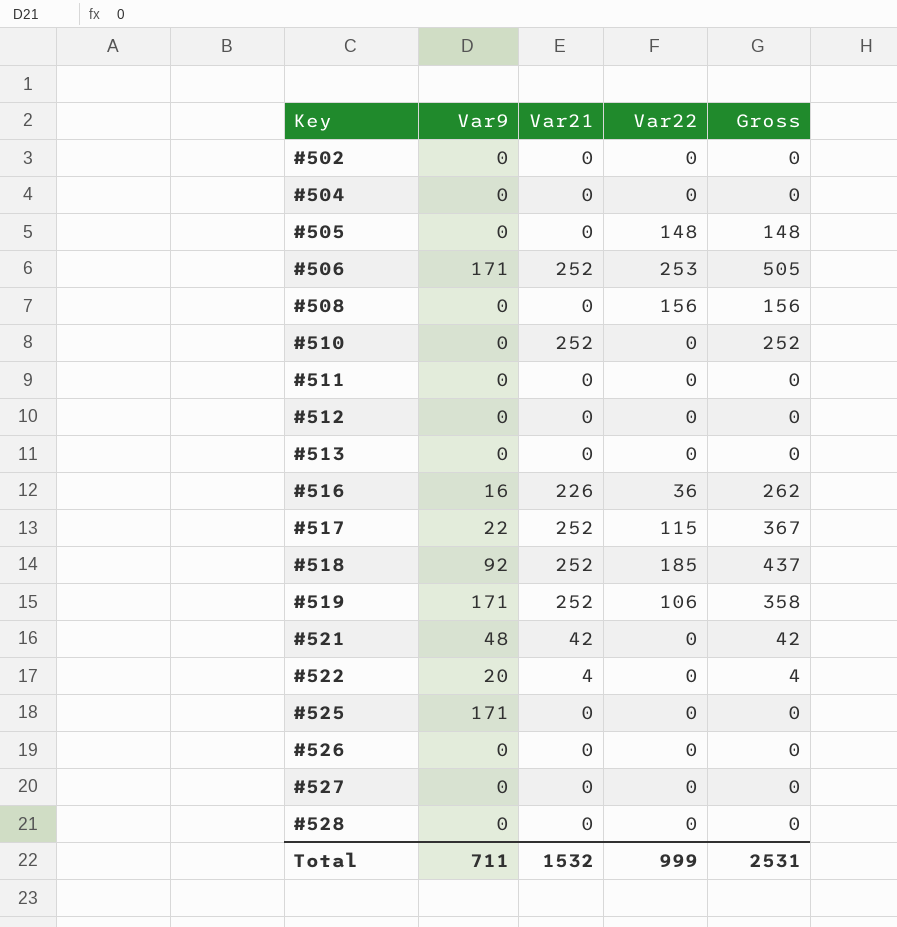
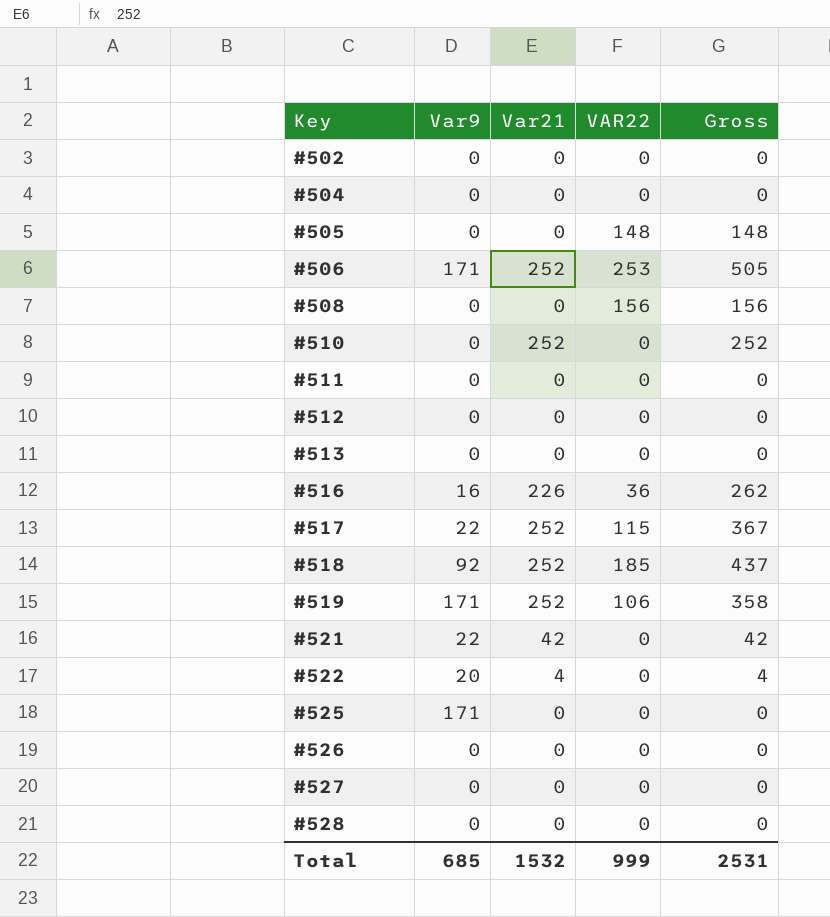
column name: Var22 -> VAR22
#521 | Var9: 48 -> 22
Total | Var9: 711 -> 685

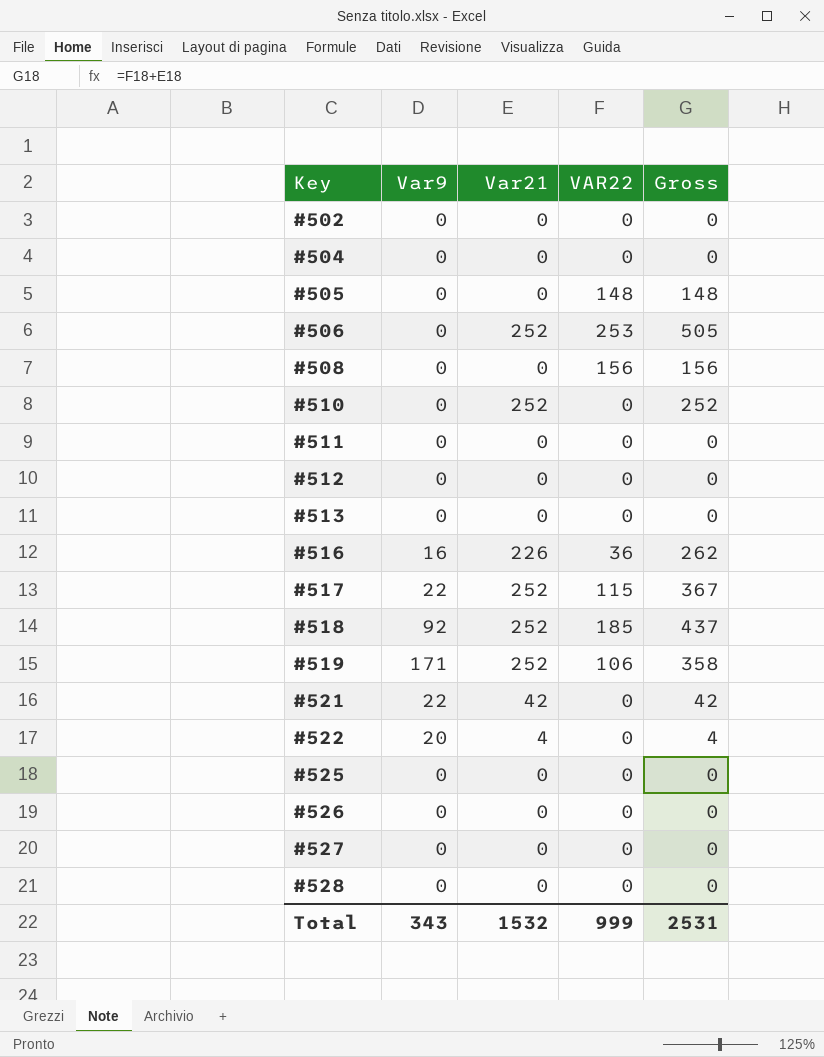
#506 | Var9: 171 -> 0
#525 | Var9: 171 -> 0
Total | Var9: 685 -> 343

